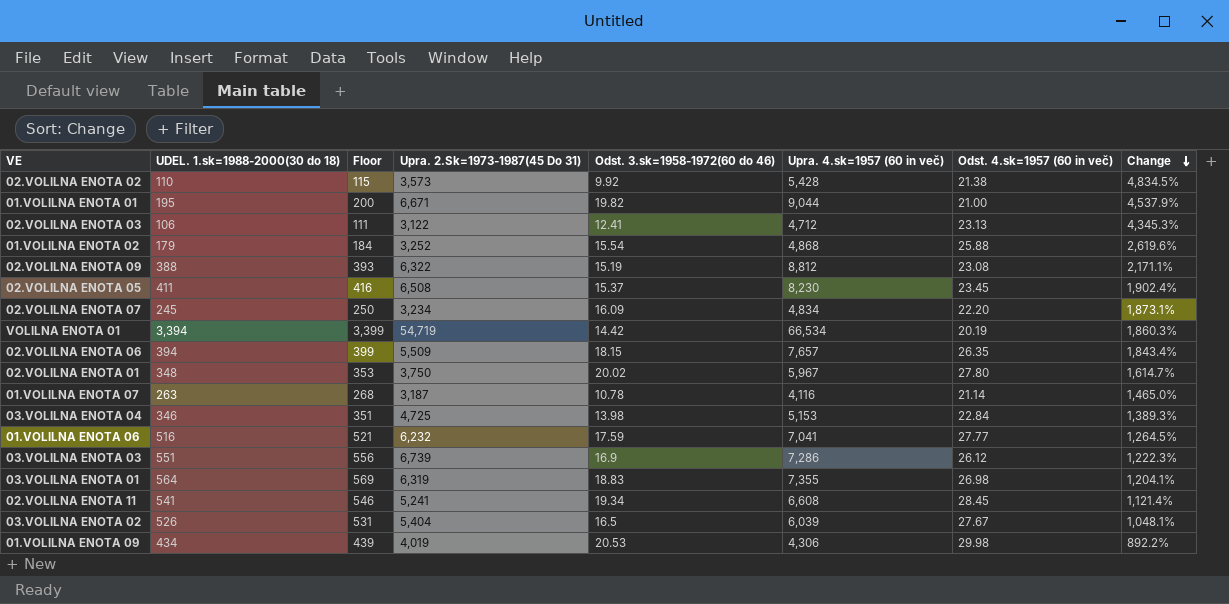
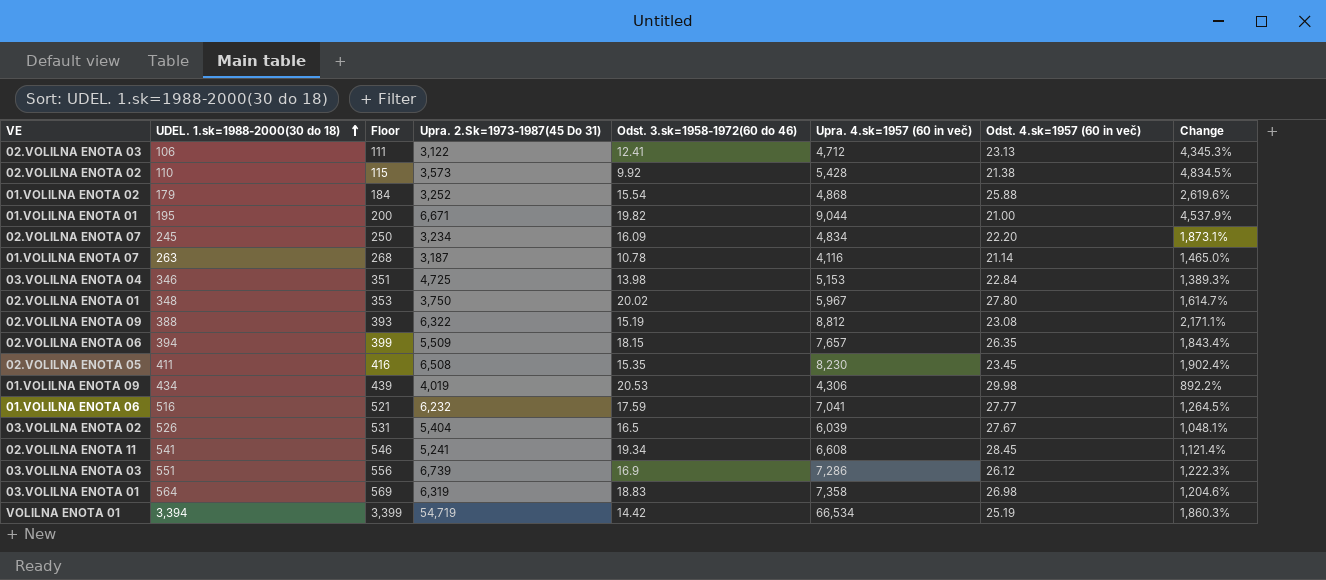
row order: Change descending -> UDEL. 1.sk=1988-2000(30 do 18) ascending
02.VOLILNA ENOTA 05 | Odst. 3.sk=1958-1972(60 do 46): 15.37 -> 15.35
03.VOLILNA ENOTA 01 | Upra. 4.sk=1957 (60 in več): 7,355 -> 7,358
03.VOLILNA ENOTA 01 | Change: 1,204.1% -> 1,204.6%
VOLILNA ENOTA 01 | Odst. 4.sk=1957 (60 in več): 20.19 -> 25.19

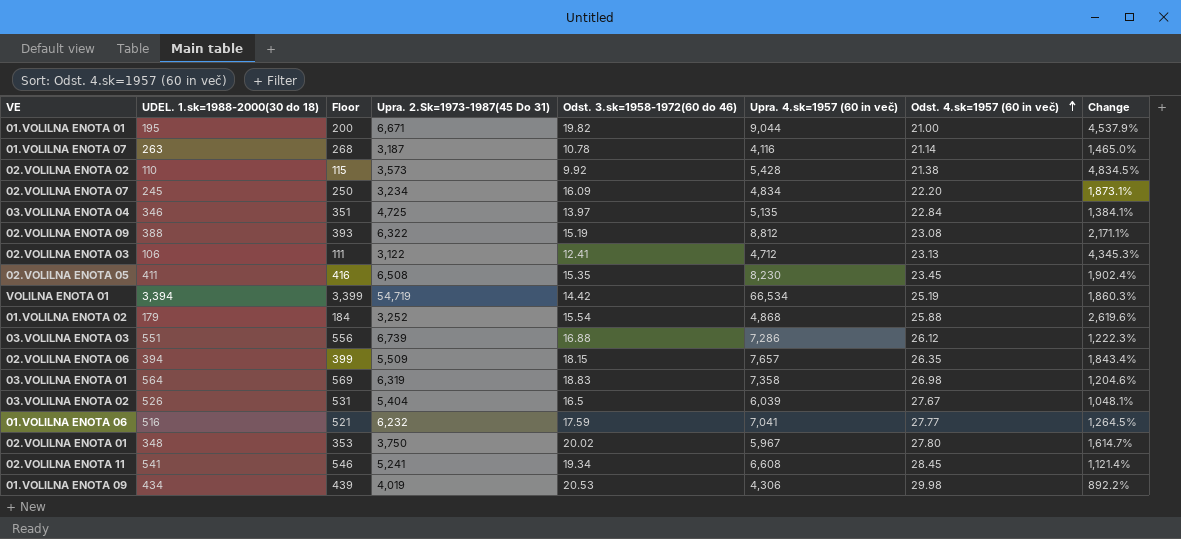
row order: UDEL. 1.sk=1988-2000(30 do 18) ascending -> Odst. 4.sk=1957 (60 in več) ascending
03.VOLILNA ENOTA 04 | Odst. 3.sk=1958-1972(60 do 46): 13.98 -> 13.97
03.VOLILNA ENOTA 04 | Upra. 4.sk=1957 (60 in več): 5,153 -> 5,135
03.VOLILNA ENOTA 04 | Change: 1,389.3% -> 1,384.1%
03.VOLILNA ENOTA 03 | Odst. 3.sk=1958-1972(60 do 46): 16.9 -> 16.88

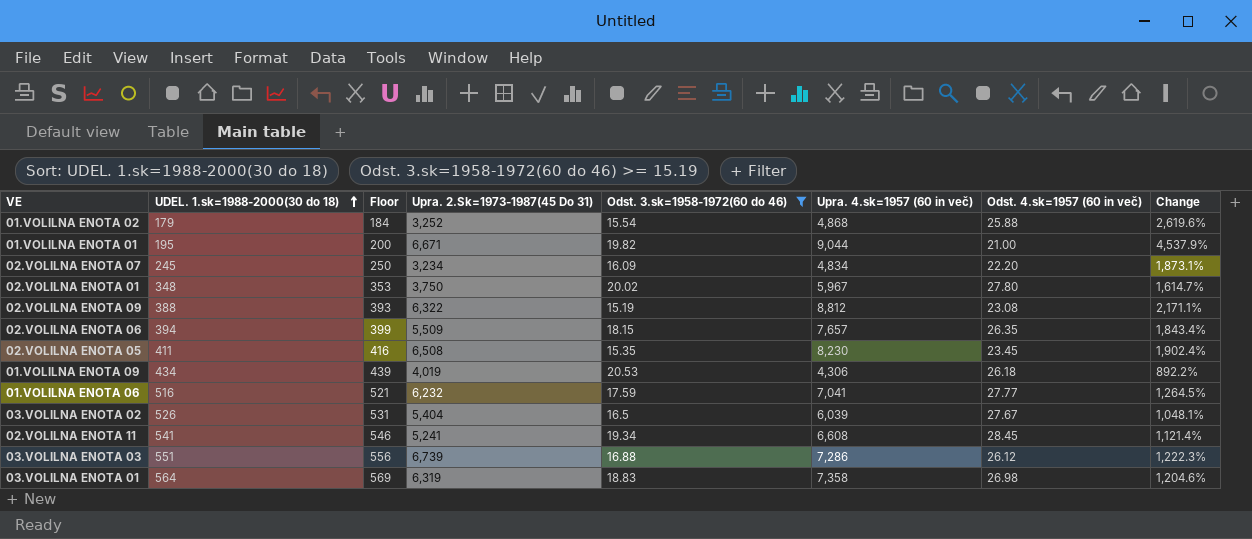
filter: none -> Odst. 3.sk=1958-1972(60 do 46) >= 15.19
row order: Odst. 4.sk=1957 (60 in več) ascending -> UDEL. 1.sk=1988-2000(30 do 18) ascending
01.VOLILNA ENOTA 09 | Odst. 4.sk=1957 (60 in več): 29.98 -> 26.18

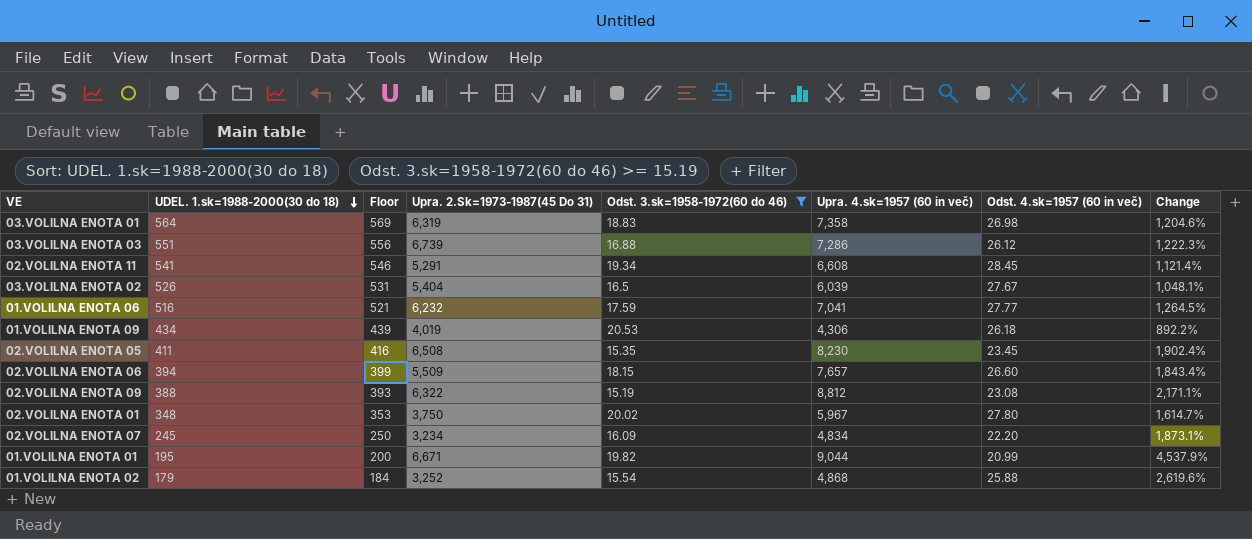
row order: UDEL. 1.sk=1988-2000(30 do 18) ascending -> UDEL. 1.sk=1988-2000(30 do 18) descending
02.VOLILNA ENOTA 11 | Upra. 2.Sk=1973-1987(45 Do 31): 5,241 -> 5,291
02.VOLILNA ENOTA 06 | Odst. 4.sk=1957 (60 in več): 26.35 -> 26.60
01.VOLILNA ENOTA 01 | Odst. 4.sk=1957 (60 in več): 21.00 -> 20.99

